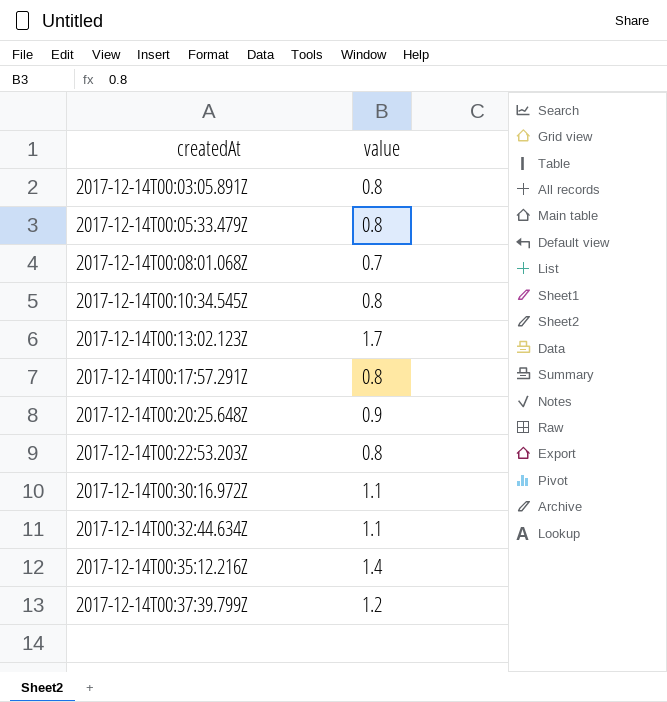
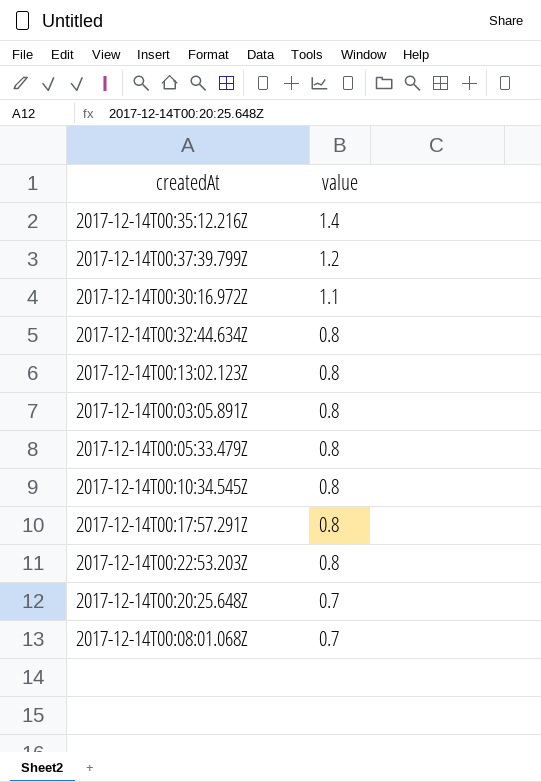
row order: createdAt ascending -> value descending
2017-12-14T00:32:44.634Z | value: 1.1 -> 0.8
2017-12-14T00:13:02.123Z | value: 1.7 -> 0.8
2017-12-14T00:20:25.648Z | value: 0.9 -> 0.7

